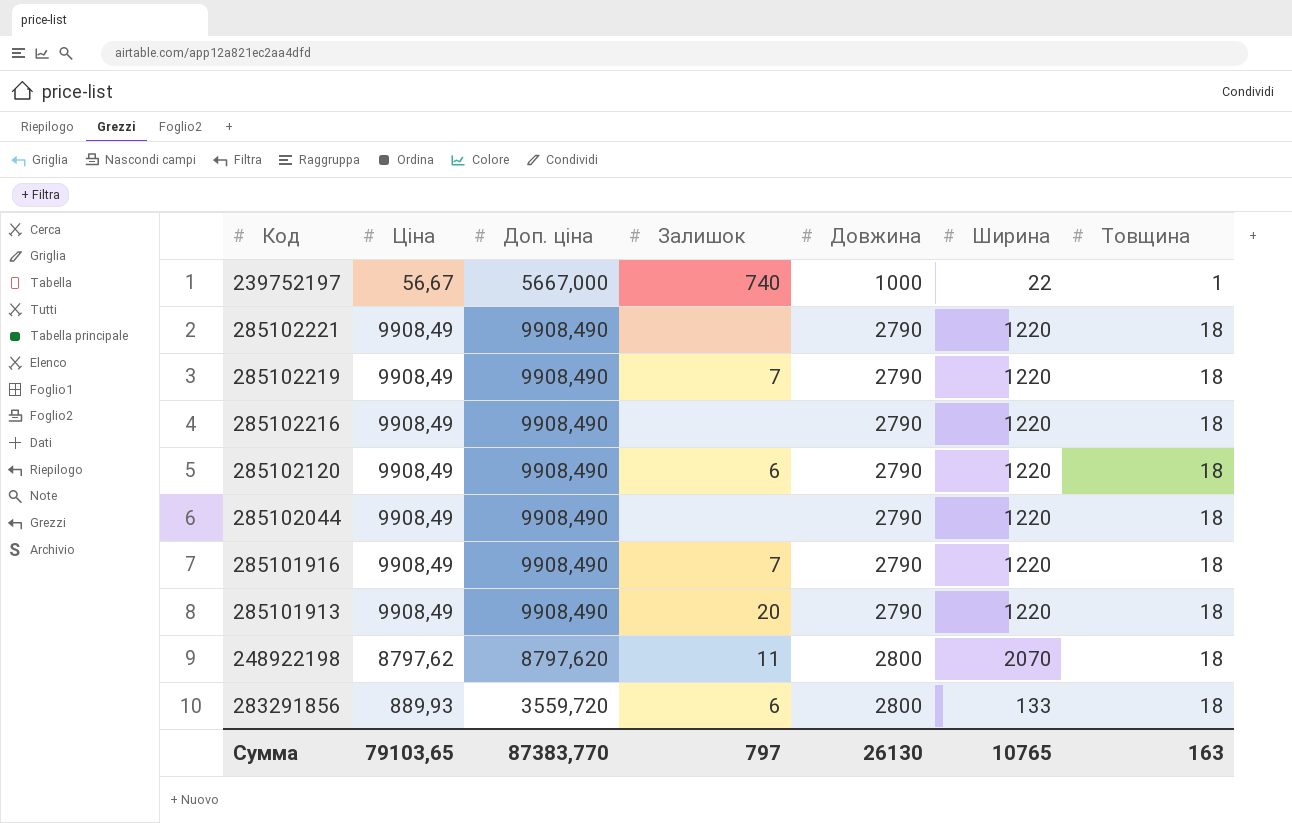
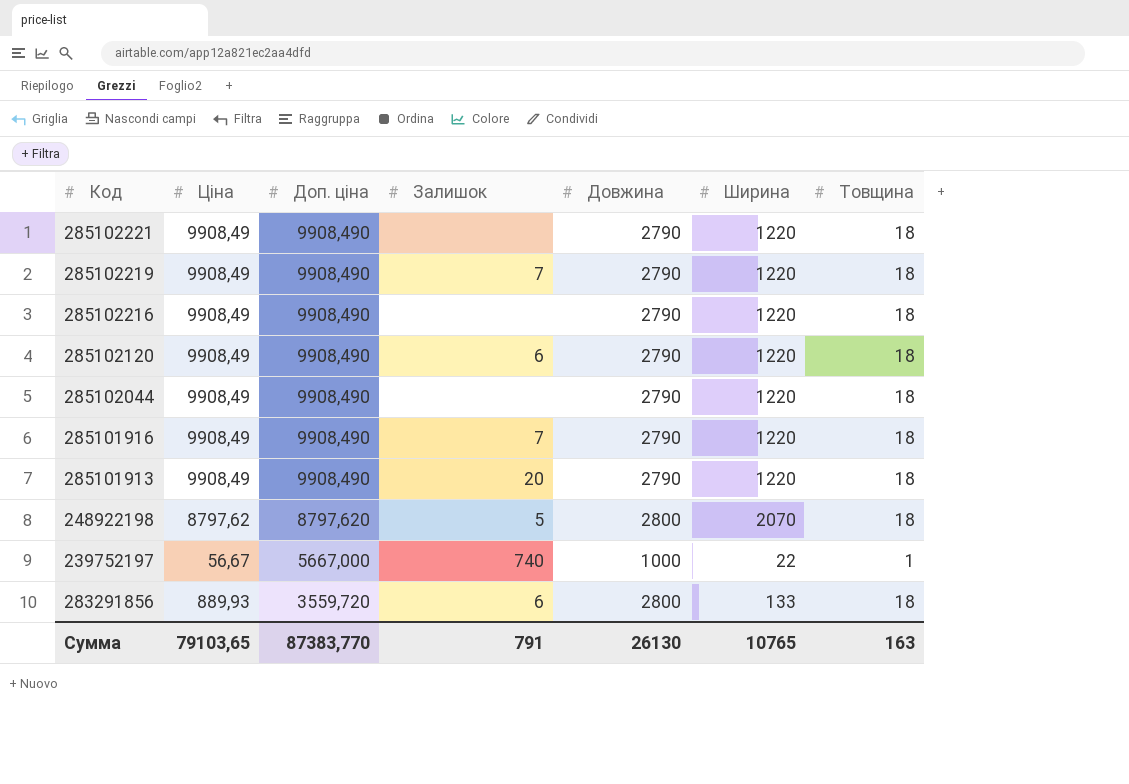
row order: Довжина ascending -> Доп. ціна descending
248922198 | Залишок: 11 -> 5
Сумма | Залишок: 797 -> 791

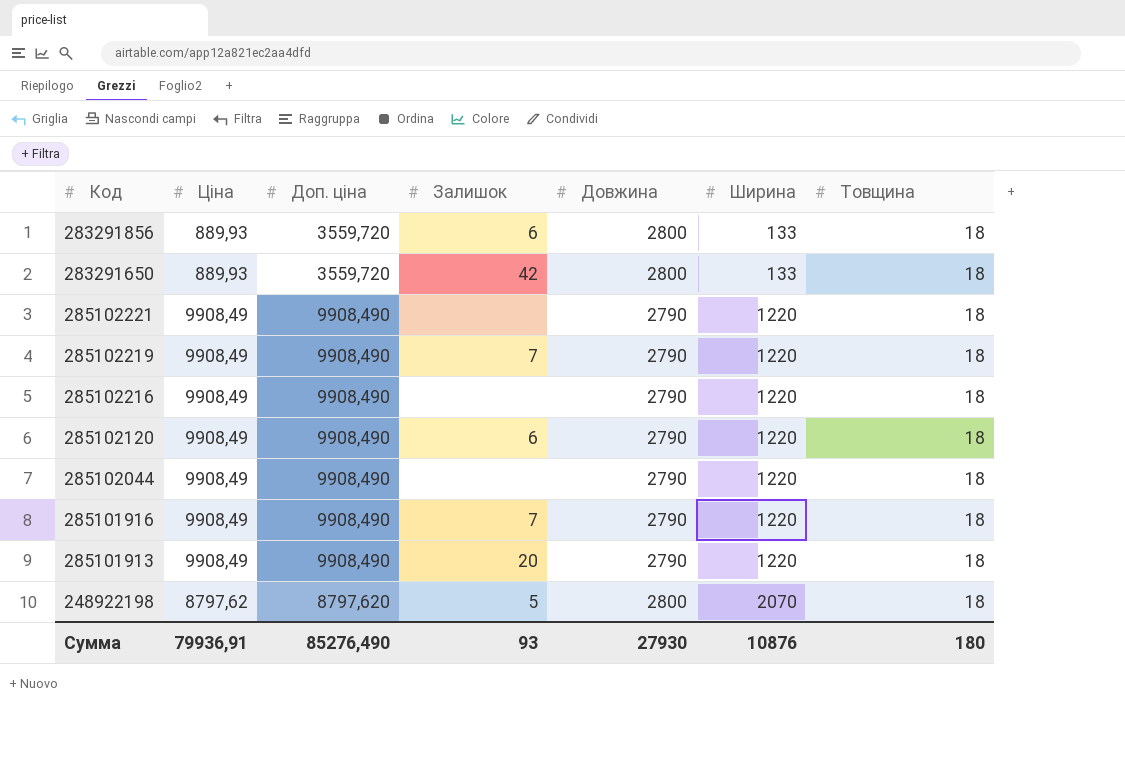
row order: Доп. ціна descending -> Ширина ascending
row 239752197: 56,67 | 5667,000 | 740 | 1000 | 22 | 1 -> none
row 283291650: none -> 889,93 | 3559,720 | 42 | 2800 | 133 | 18
Сумма | Ціна: 79103,65 -> 79936,91
Сумма | Доп. ціна: 87383,770 -> 85276,490
Сумма | Залишок: 791 -> 93
Сумма | Довжина: 26130 -> 27930
Сумма | Ширина: 10765 -> 10876
Сумма | Товщина: 163 -> 180

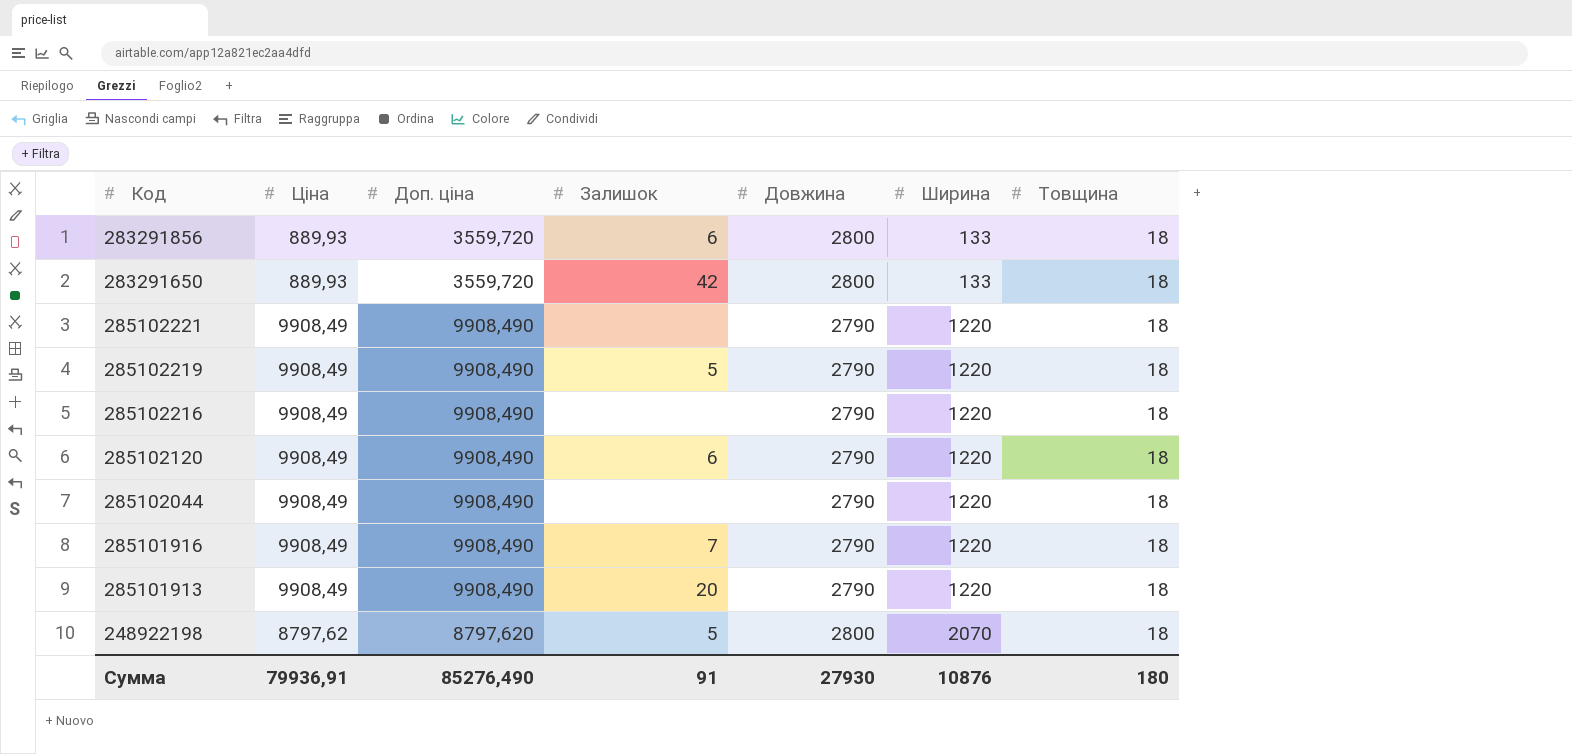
285102219 | Залишок: 7 -> 5
Сумма | Залишок: 93 -> 91

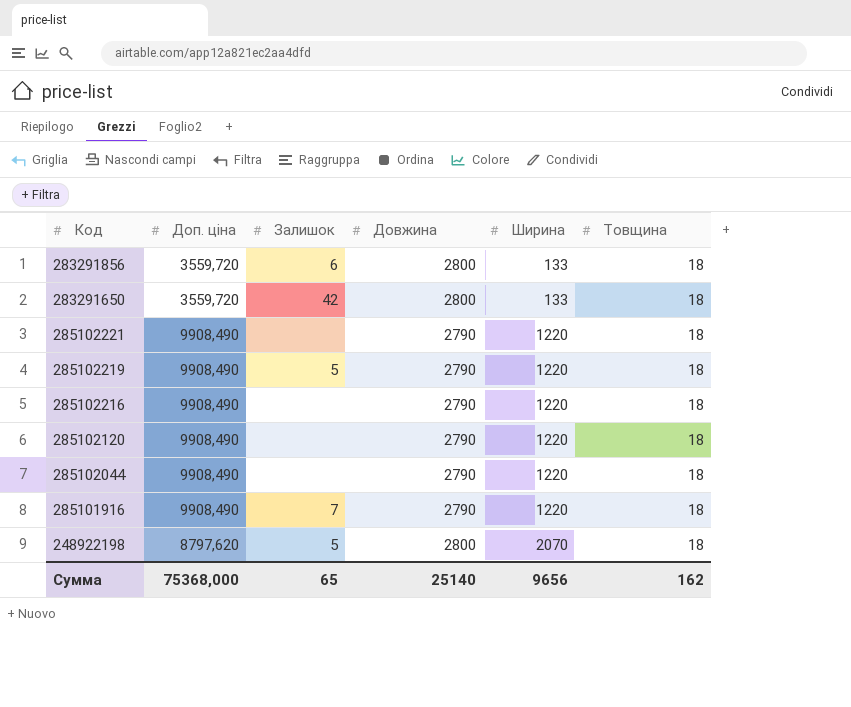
column Ціна | position: 2 -> none
row 285101913: 9908,49 | 9908,490 | 20 | 2790 | 1220 | 18 -> none
285102120 | Залишок: 6 -> none
Сумма | Доп. ціна: 85276,490 -> 75368,000
Сумма | Залишок: 91 -> 65
Сумма | Довжина: 27930 -> 25140
Сумма | Ширина: 10876 -> 9656
Сумма | Товщина: 180 -> 162

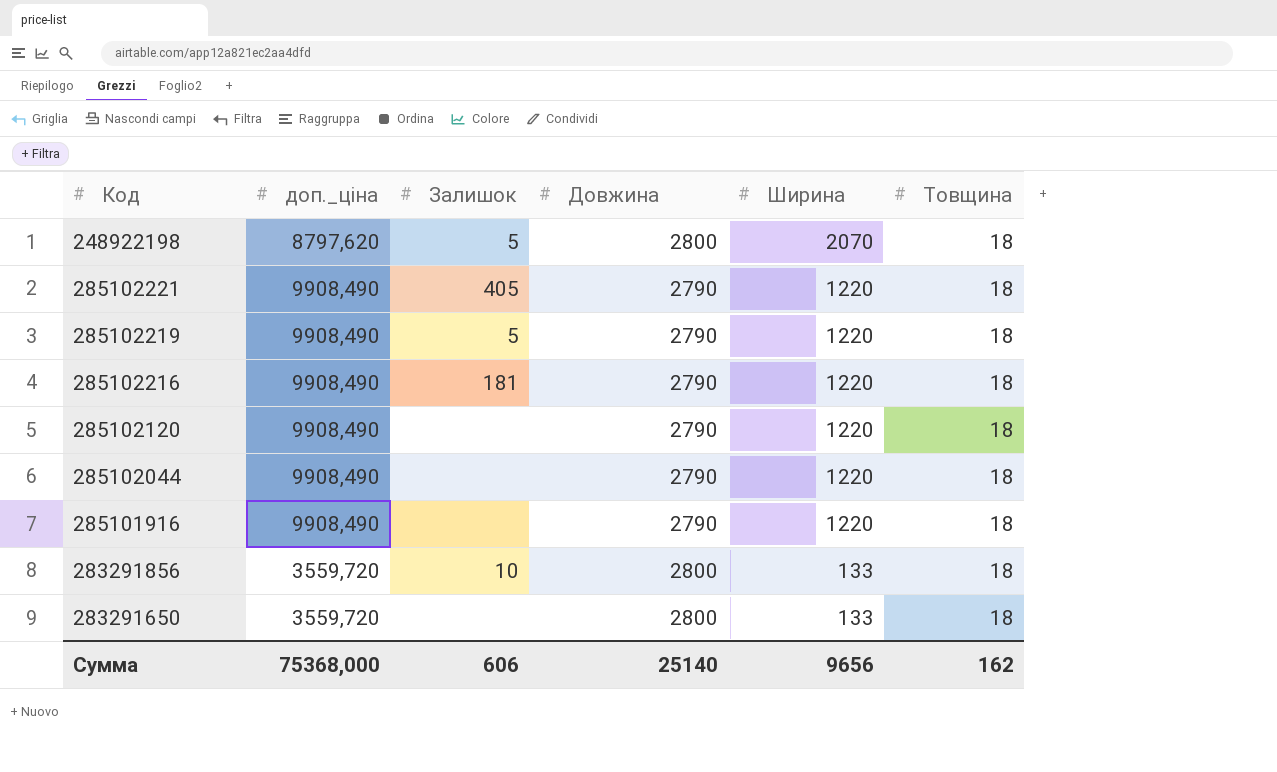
row order: Ширина ascending -> Ширина descending
column name: Доп. ціна -> доп._ціна
285102221 | Залишок: none -> 405
285102216 | Залишок: none -> 181
285101916 | Залишок: 7 -> none
283291856 | Залишок: 6 -> 10
283291650 | Залишок: 42 -> none
Сумма | Залишок: 65 -> 606

